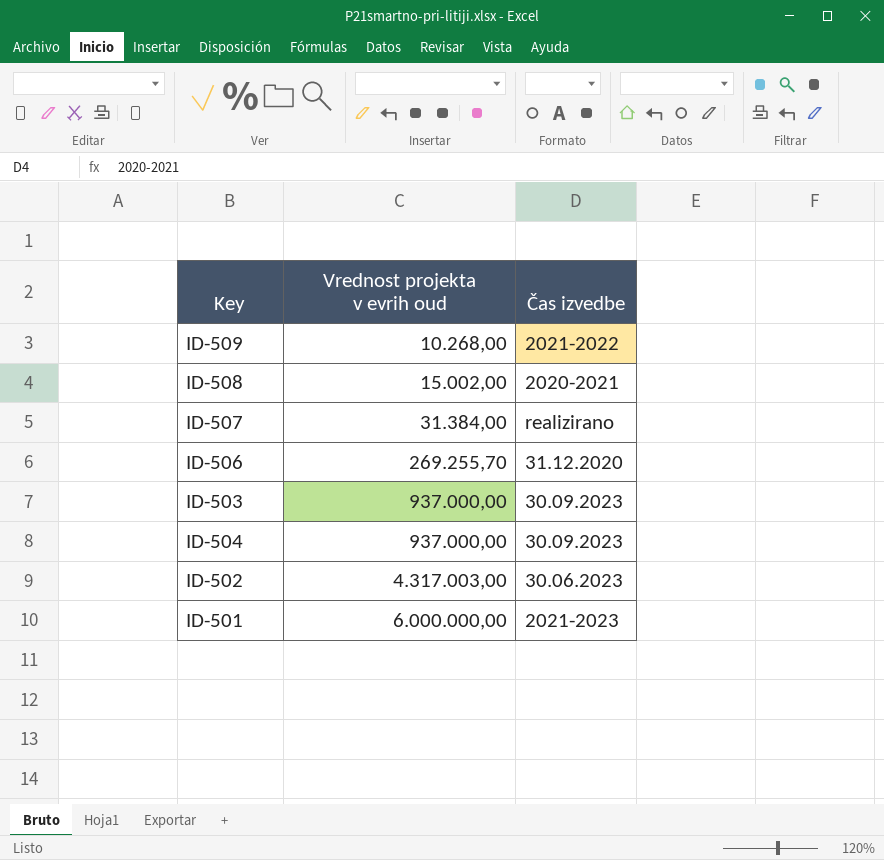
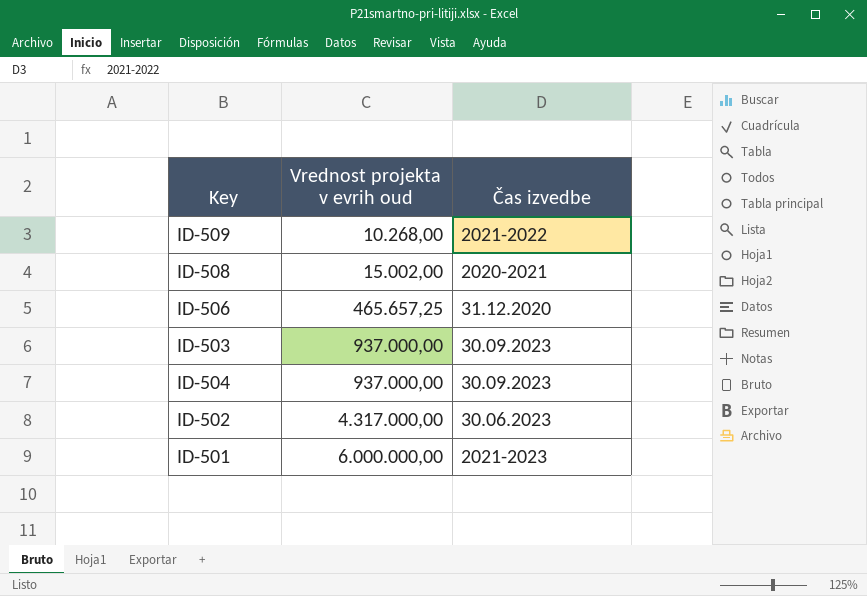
row ID-507: 31.384,00 | realizirano -> none
ID-506 | Vrednost projekta v evrih oud: 269.255,70 -> 465.657,25
ID-502 | Vrednost projekta v evrih oud: 4.317.003,00 -> 4.317.000,00

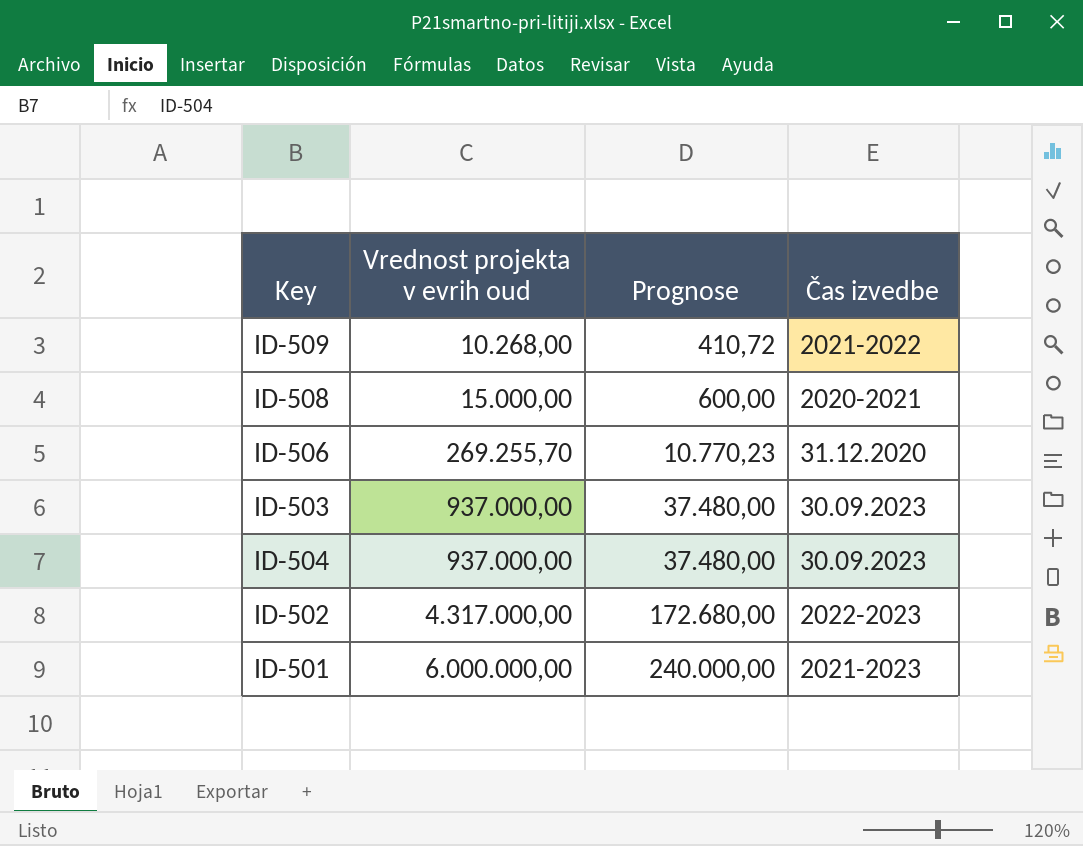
column Prognose | formula: none -> [Vrednost projekta v evrih oud] * 0,04
ID-508 | Vrednost projekta v evrih oud: 15.002,00 -> 15.000,00
ID-506 | Vrednost projekta v evrih oud: 465.657,25 -> 269.255,70
ID-502 | Čas izvedbe: 30.06.2023 -> 2022-2023

